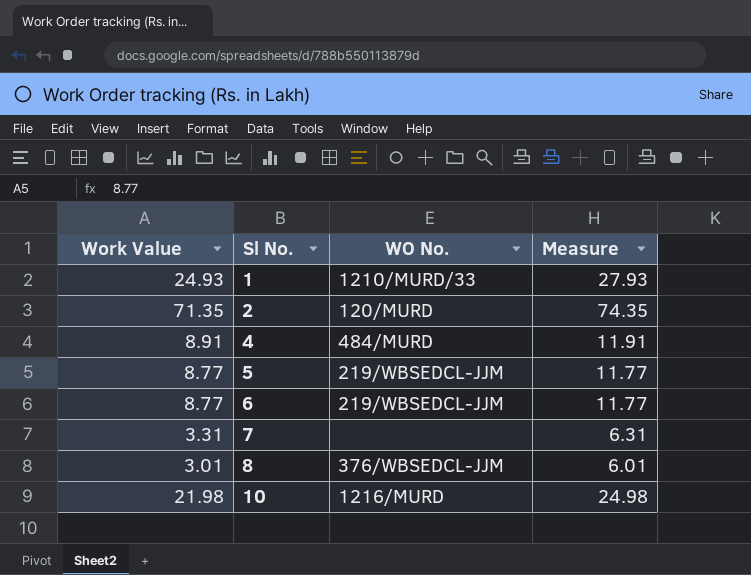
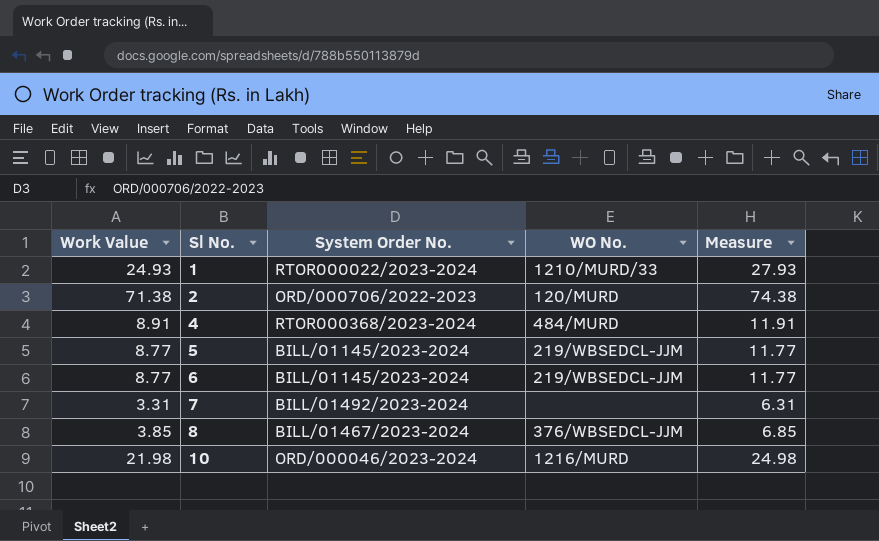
column System Order No. | position: none -> 3
2 | Work Value: 71.35 -> 71.38
2 | Measure: 74.35 -> 74.38
8 | Work Value: 3.01 -> 3.85
8 | Measure: 6.01 -> 6.85

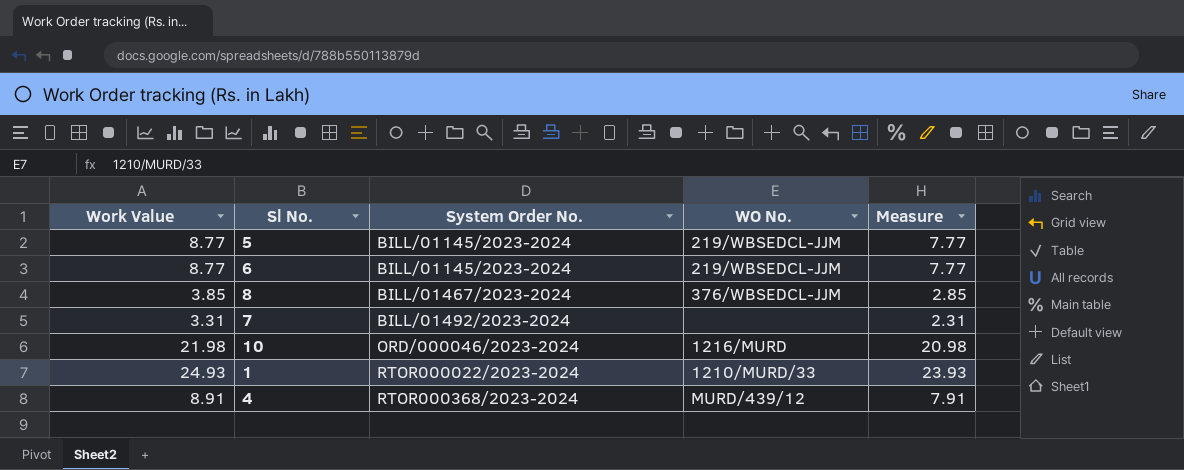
row order: Sl No. ascending -> System Order No. ascending
column Measure | formula: [Work Value] + 3 -> [Work Value] - 1
row 2: 71.38 | ORD/000706/2022-2023 | 120/MURD | 74.38 -> none
4 | WO No.: 484/MURD -> MURD/439/12

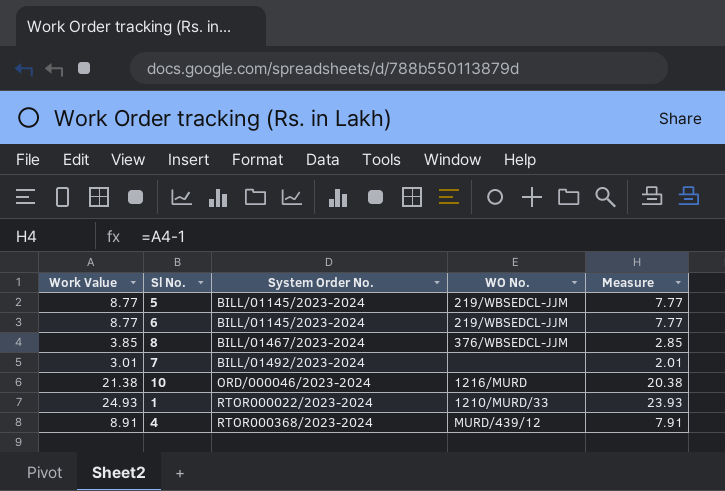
7 | Work Value: 3.31 -> 3.01
7 | Measure: 2.31 -> 2.01
10 | Work Value: 21.98 -> 21.38
10 | Measure: 20.98 -> 20.38

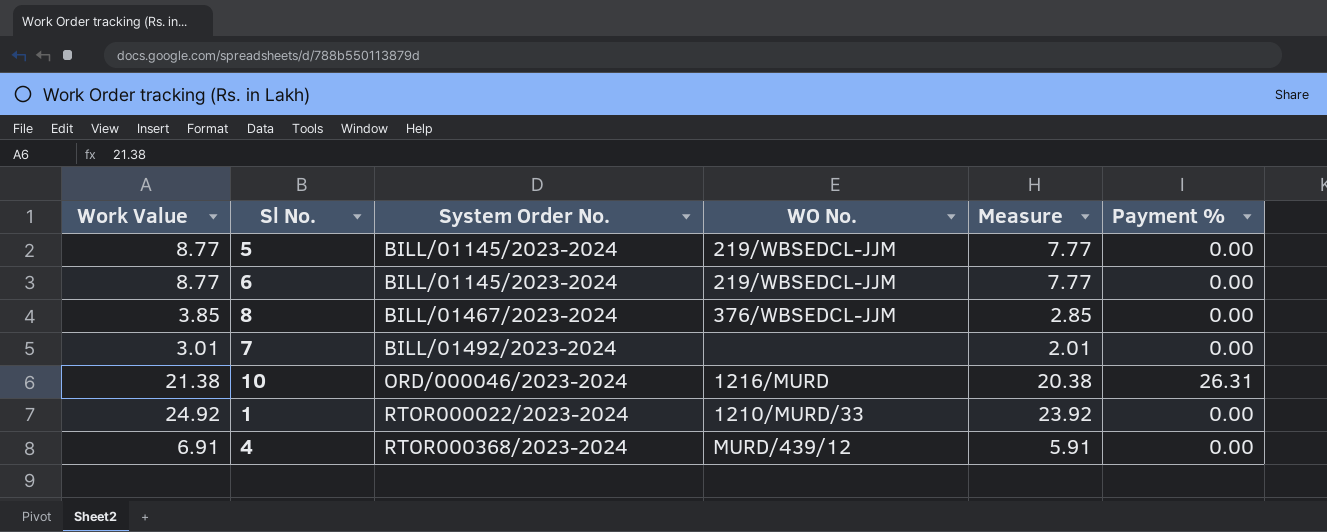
column Payment % | position: none -> 6
1 | Work Value: 24.93 -> 24.92
1 | Measure: 23.93 -> 23.92
4 | Work Value: 8.91 -> 6.91
4 | Measure: 7.91 -> 5.91

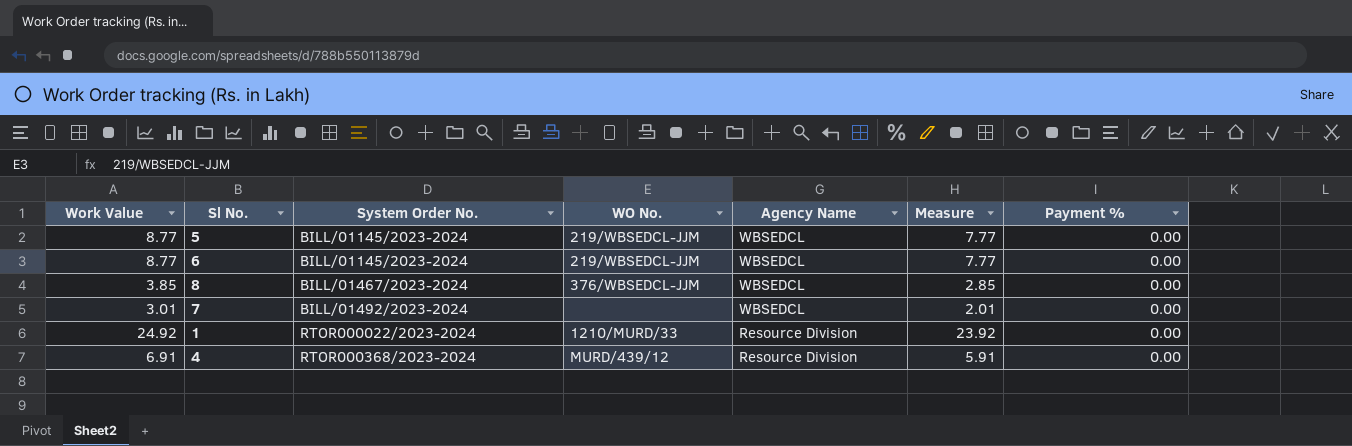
column Agency Name | position: none -> 5
row 10: 21.38 | ORD/000046/2023-2024 | 1216/MURD | 20.38 | 26.31 -> none

